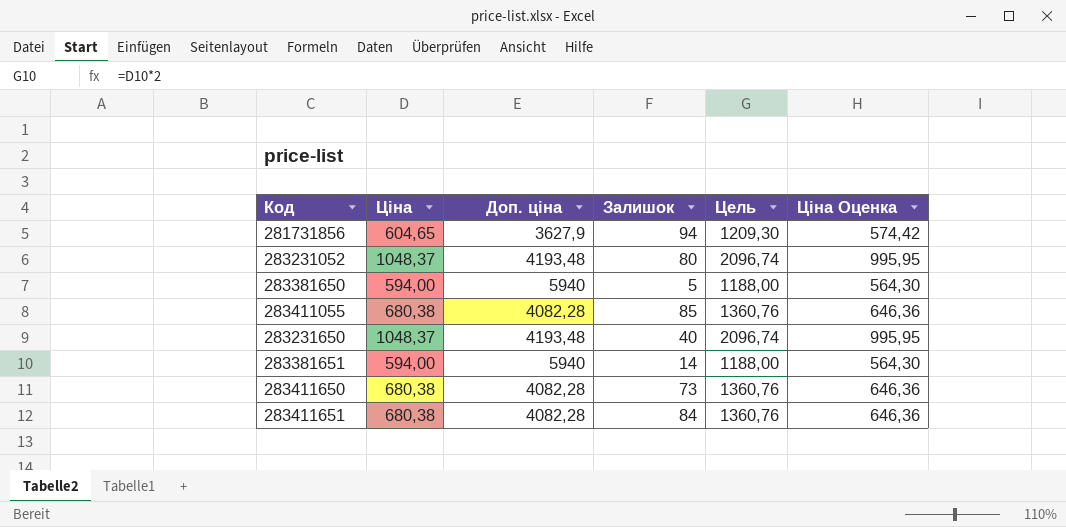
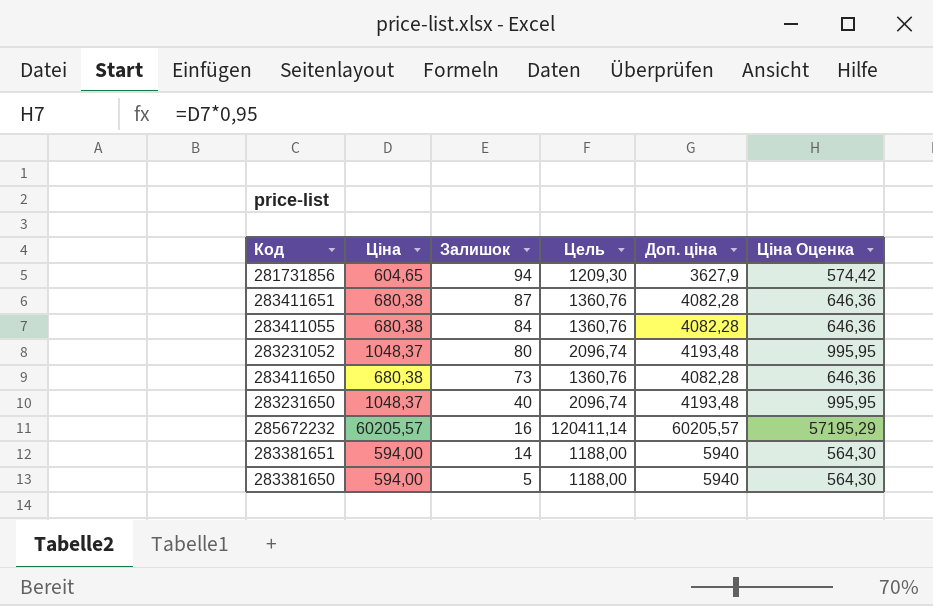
row order: none -> Залишок descending
column Доп. ціна | position: 3 -> 5
283411651 | Залишок: 84 -> 87
283411055 | Залишок: 85 -> 84
row 285672232: none -> 60205,57 | 16 | 120411,14 | 60205,57 | 57195,29

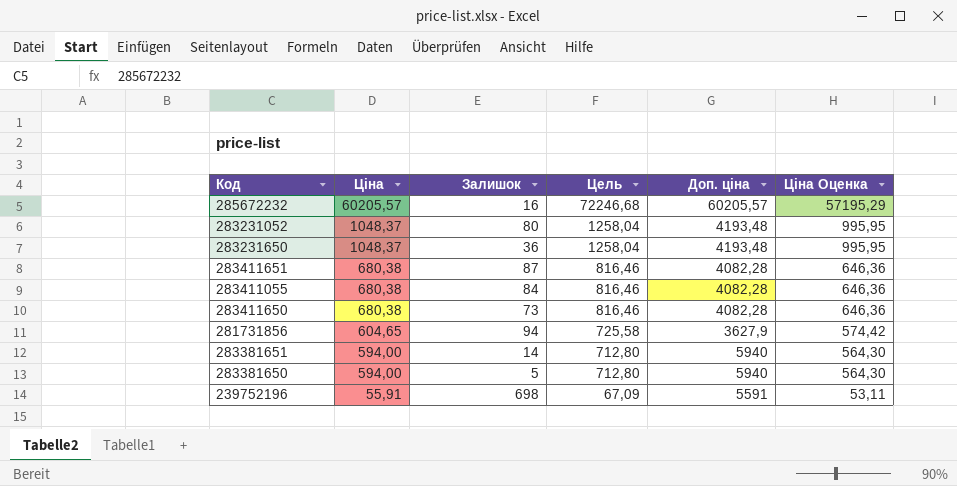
row order: Залишок descending -> Ціна descending
column Цель | formula: [Ціна] * 2 -> [Ціна] * 1,2
283231650 | Залишок: 40 -> 36
row 239752196: none -> 55,91 | 698 | 67,09 | 5591 | 53,11

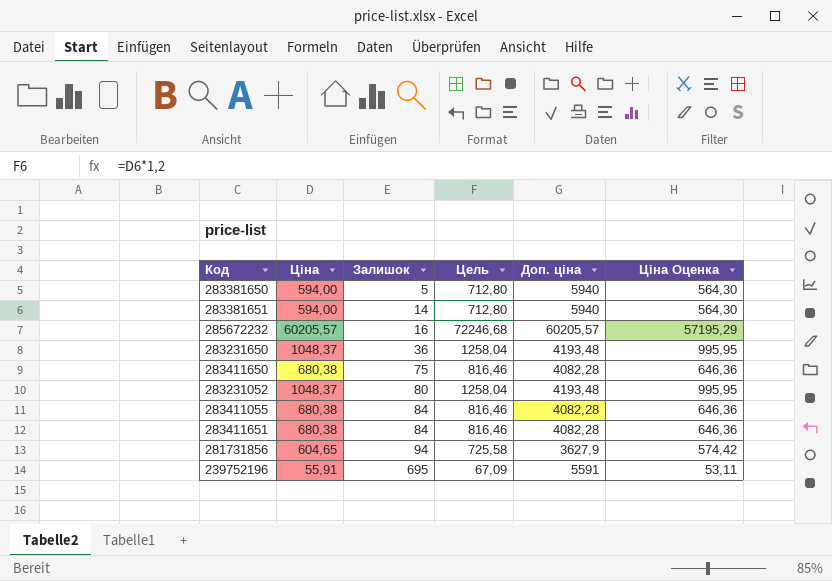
row order: Ціна descending -> Залишок ascending
283411650 | Залишок: 73 -> 75
283411651 | Залишок: 87 -> 84
239752196 | Залишок: 698 -> 695

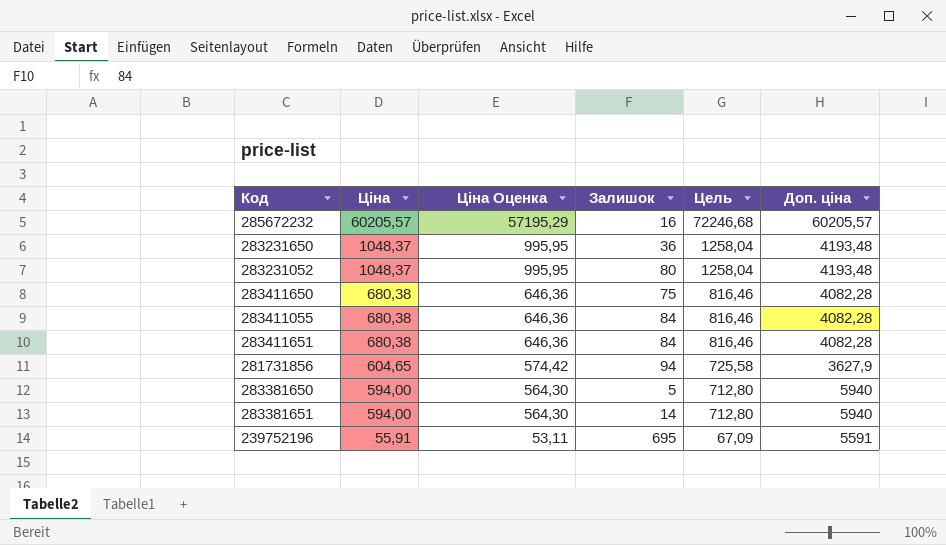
row order: Залишок ascending -> Ціна descending
column Ціна Оценка | position: 6 -> 3

